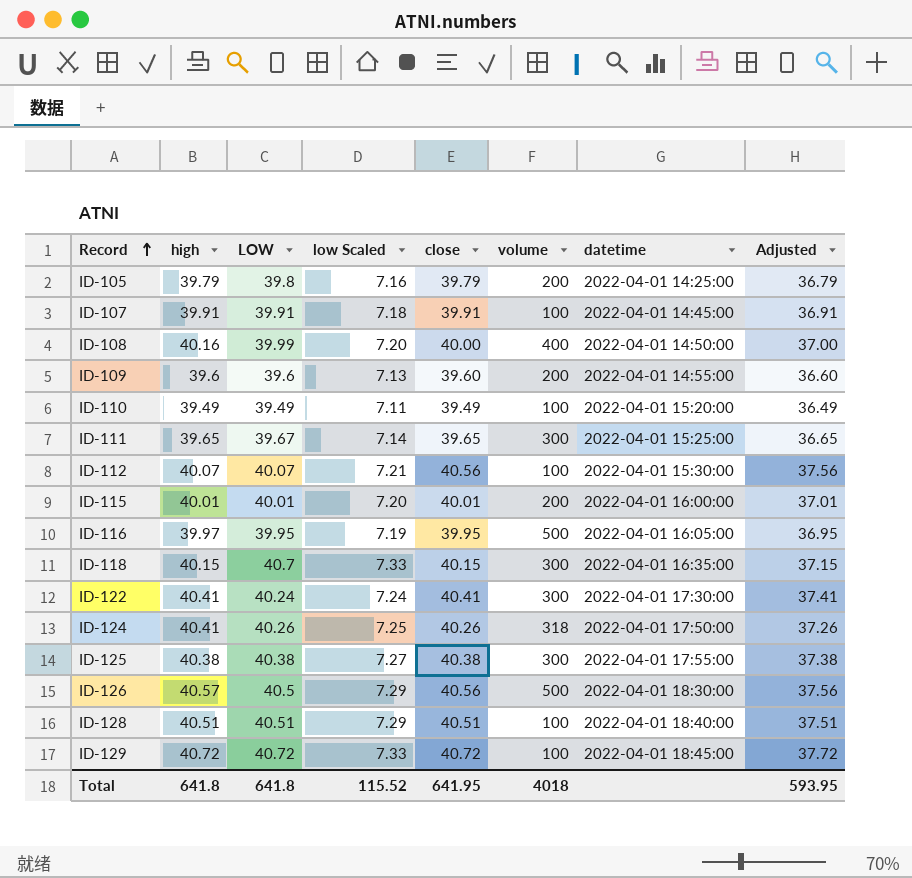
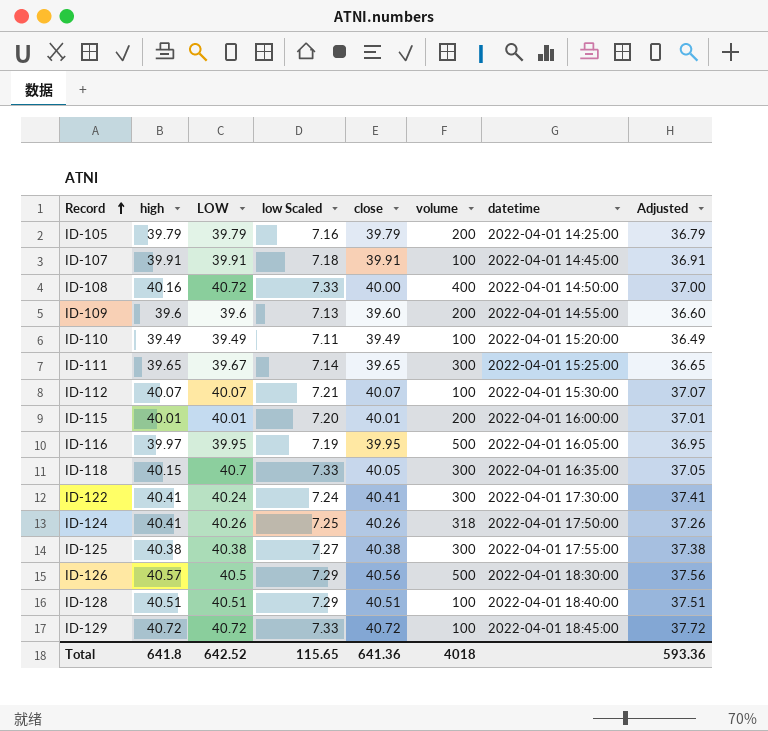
ID-105 | LOW: 39.8 -> 39.79
ID-108 | LOW: 39.99 -> 40.72
ID-108 | low Scaled: 7.20 -> 7.33
ID-112 | close: 40.56 -> 40.07
ID-112 | Adjusted: 37.56 -> 37.07
ID-118 | close: 40.15 -> 40.05
ID-118 | Adjusted: 37.15 -> 37.05
Total | LOW: 641.8 -> 642.52
Total | low Scaled: 115.52 -> 115.65
Total | close: 641.95 -> 641.36
Total | Adjusted: 593.95 -> 593.36

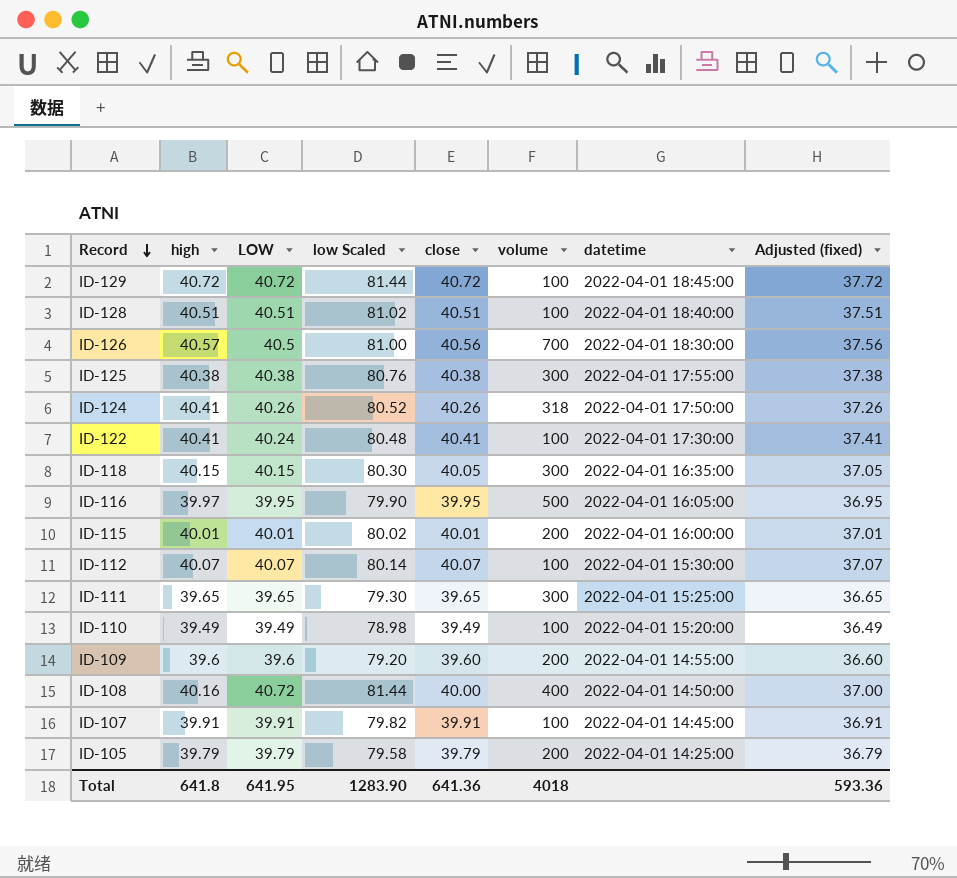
row order: Record ascending -> Record descending
column low Scaled | formula: [LOW] * 0.18 -> [LOW] * 2
column name: Adjusted -> Adjusted (fixed)
ID-126 | volume: 500 -> 700
ID-122 | volume: 300 -> 100
ID-118 | LOW: 40.7 -> 40.15
ID-111 | LOW: 39.67 -> 39.65
Total | LOW: 642.52 -> 641.95
Total | low Scaled: 115.65 -> 1283.90

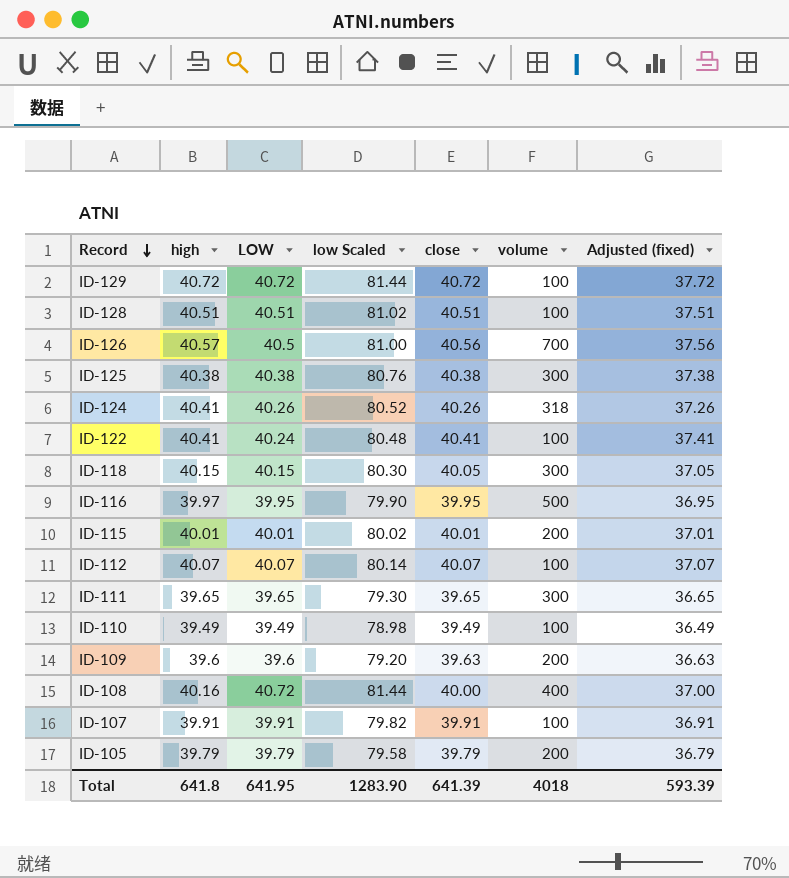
column datetime | position: 7 -> none
ID-109 | close: 39.60 -> 39.63
ID-109 | Adjusted (fixed): 36.60 -> 36.63
Total | close: 641.36 -> 641.39
Total | Adjusted (fixed): 593.36 -> 593.39

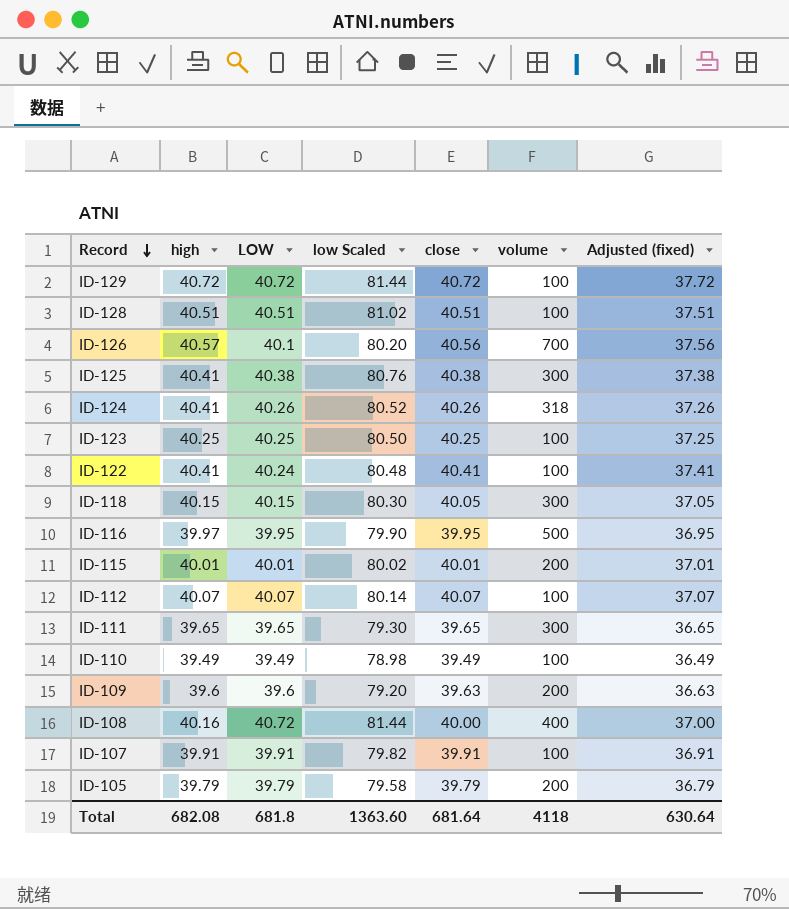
ID-126 | LOW: 40.5 -> 40.1
ID-126 | low Scaled: 81.00 -> 80.20
ID-125 | high: 40.38 -> 40.41
row ID-123: none -> 40.25 | 40.25 | 80.50 | 40.25 | 100 | 37.25
Total | high: 641.8 -> 682.08
Total | LOW: 641.95 -> 681.8
Total | low Scaled: 1283.90 -> 1363.60
Total | close: 641.39 -> 681.64
Total | volume: 4018 -> 4118
Total | Adjusted (fixed): 593.39 -> 630.64

